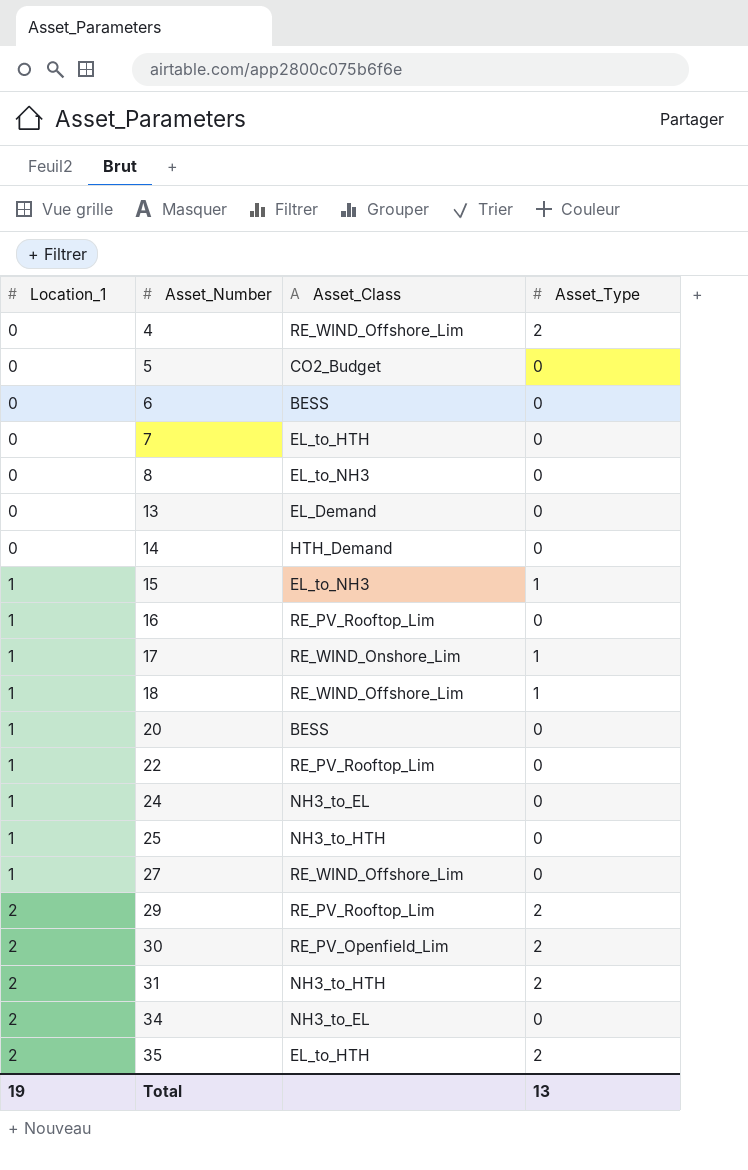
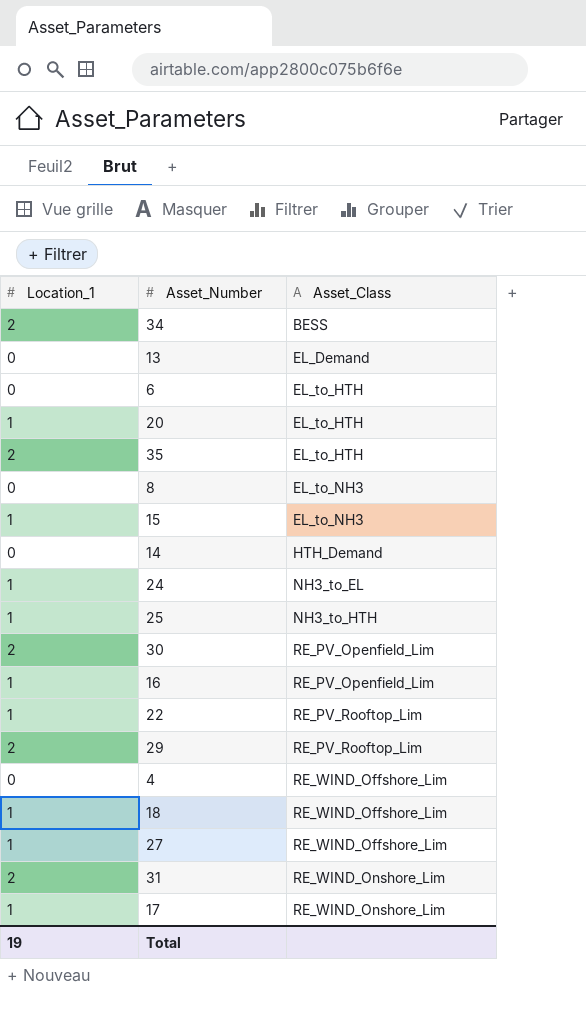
row order: Location_1 ascending -> Asset_Class ascending
column Asset_Type | position: 4 -> none
row 5: 0 | CO2_Budget | 0 -> none
row 7: 0 | EL_to_HTH | 0 -> none
34 | Asset_Class: NH3_to_EL -> BESS
6 | Asset_Class: BESS -> EL_to_HTH
20 | Asset_Class: BESS -> EL_to_HTH
16 | Asset_Class: RE_PV_Rooftop_Lim -> RE_PV_Openfield_Lim
31 | Asset_Class: NH3_to_HTH -> RE_WIND_Onshore_Lim

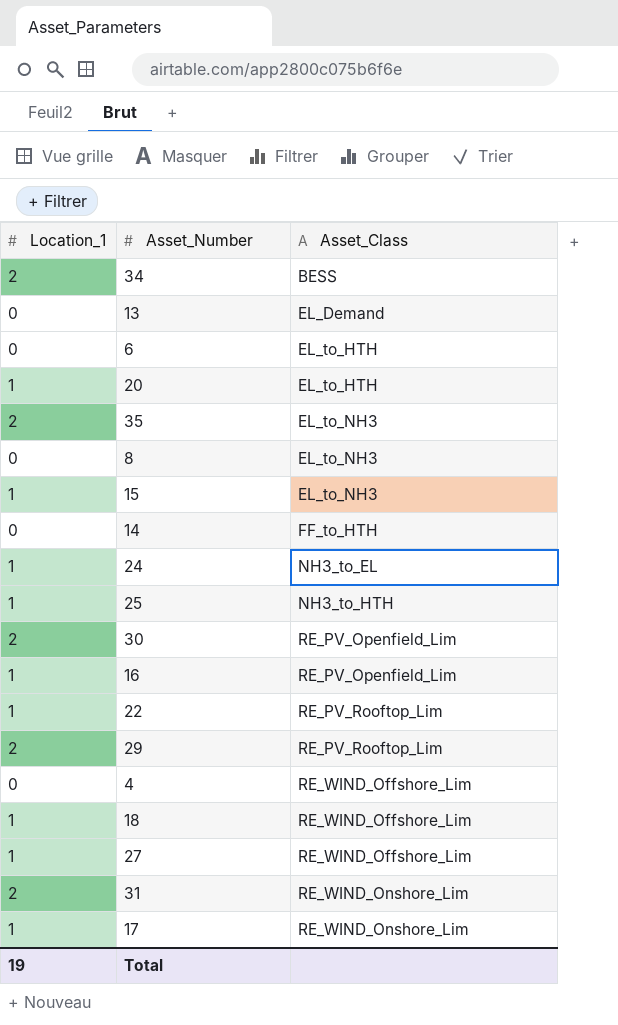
35 | Asset_Class: EL_to_HTH -> EL_to_NH3
14 | Asset_Class: HTH_Demand -> FF_to_HTH

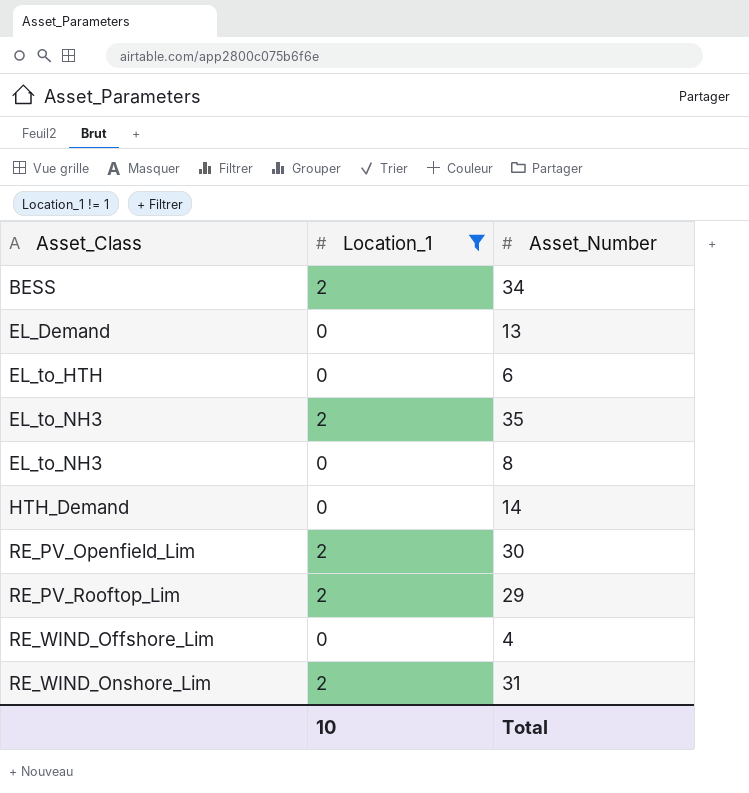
filter: none -> Location_1 != 1
column Asset_Class | position: 3 -> 1
14 | Asset_Class: FF_to_HTH -> HTH_Demand
Total | Location_1: 19 -> 10

